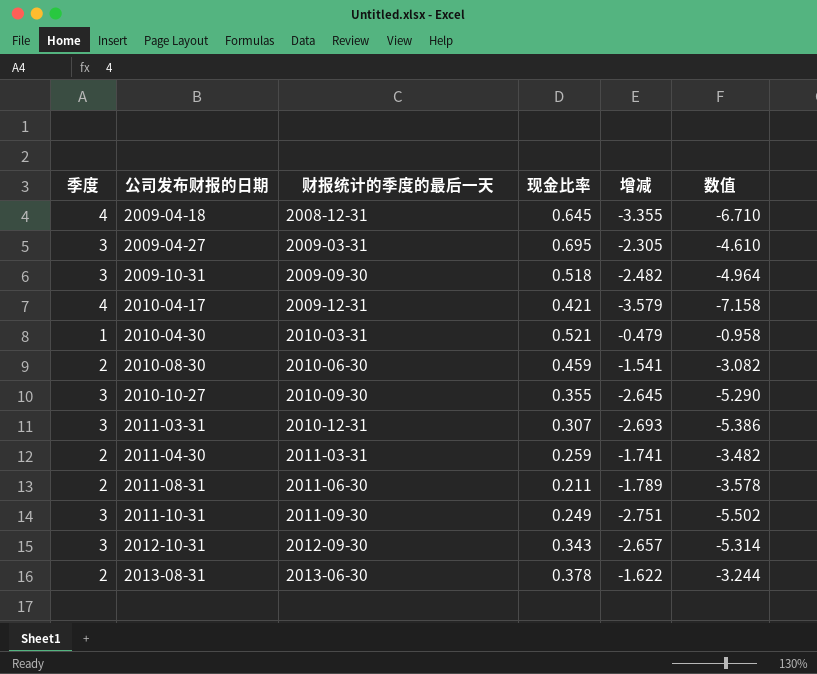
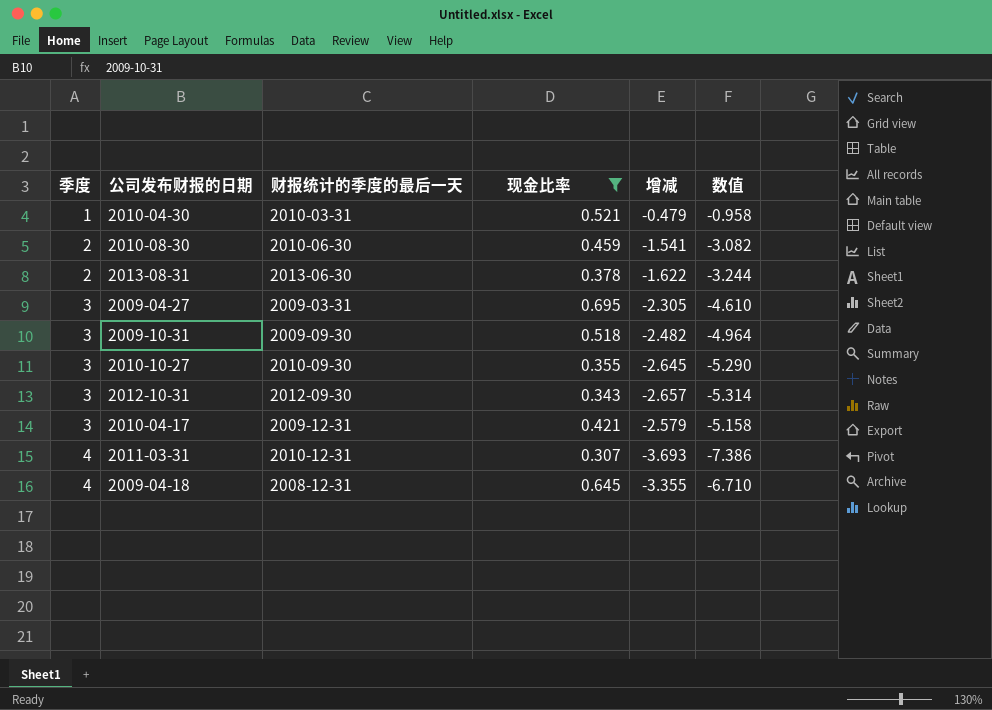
filter: none -> 现金比率 >= 0.307
row order: 公司发布财报的日期 ascending -> 季度 ascending
2010-04-17 | 季度: 4 -> 3
2010-04-17 | 增减: -3.579 -> -2.579
2010-04-17 | 数值: -7.158 -> -5.158
2011-03-31 | 季度: 3 -> 4
2011-03-31 | 增减: -2.693 -> -3.693
2011-03-31 | 数值: -5.386 -> -7.386

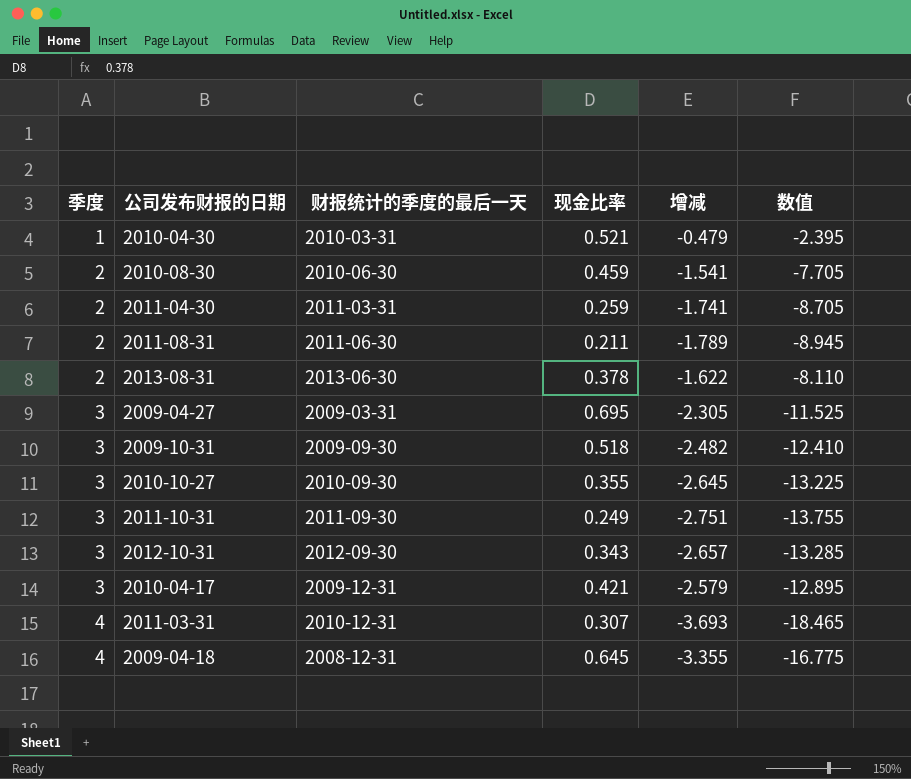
filter: 现金比率 >= 0.307 -> none
column 数值 | formula: [增减] * 2 -> [增减] * 5

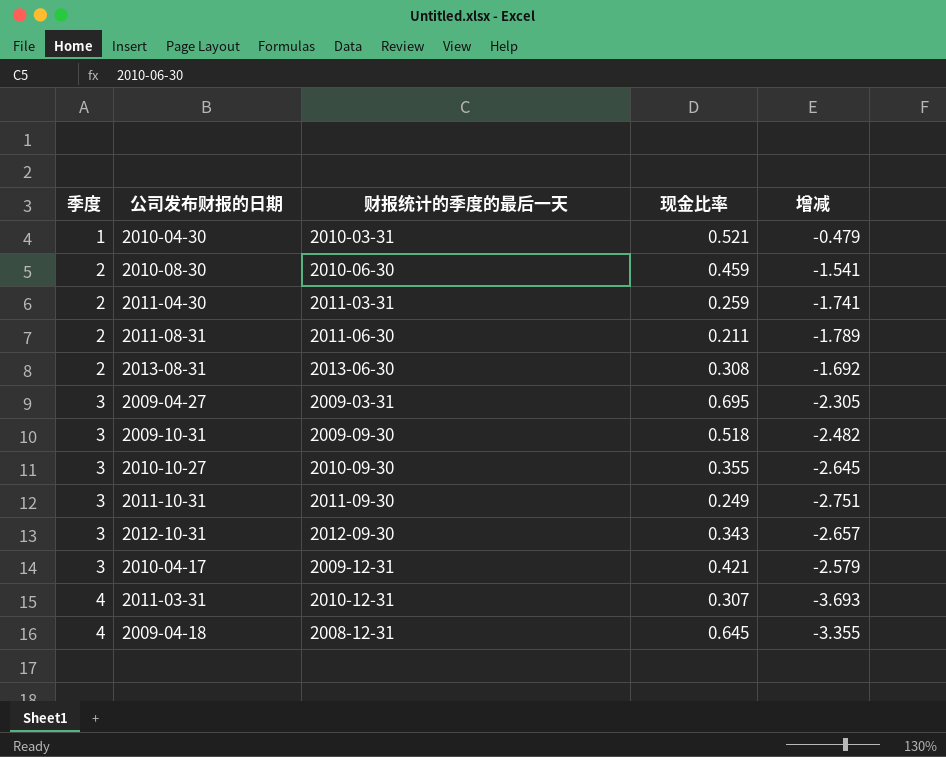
column 数值 | formula: [增减] * 5 -> none
2013-08-31 | 现金比率: 0.378 -> 0.308
2013-08-31 | 增减: -1.622 -> -1.692

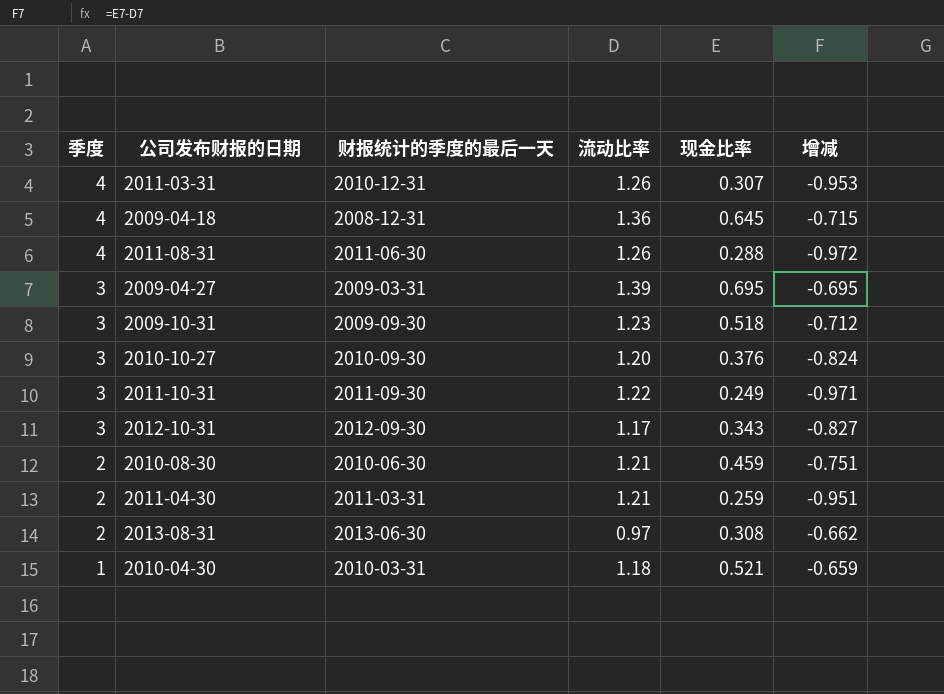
row order: 季度 ascending -> 季度 descending
column 流动比率 | position: none -> 4
column 增减 | formula: [现金比率] - [季度] -> [现金比率] - [流动比率]
row 2010-04-17: 3 | 2009-12-31 | 0.421 | -2.579 -> none
2011-08-31 | 季度: 2 -> 4
2011-08-31 | 现金比率: 0.211 -> 0.288
2010-10-27 | 现金比率: 0.355 -> 0.376

